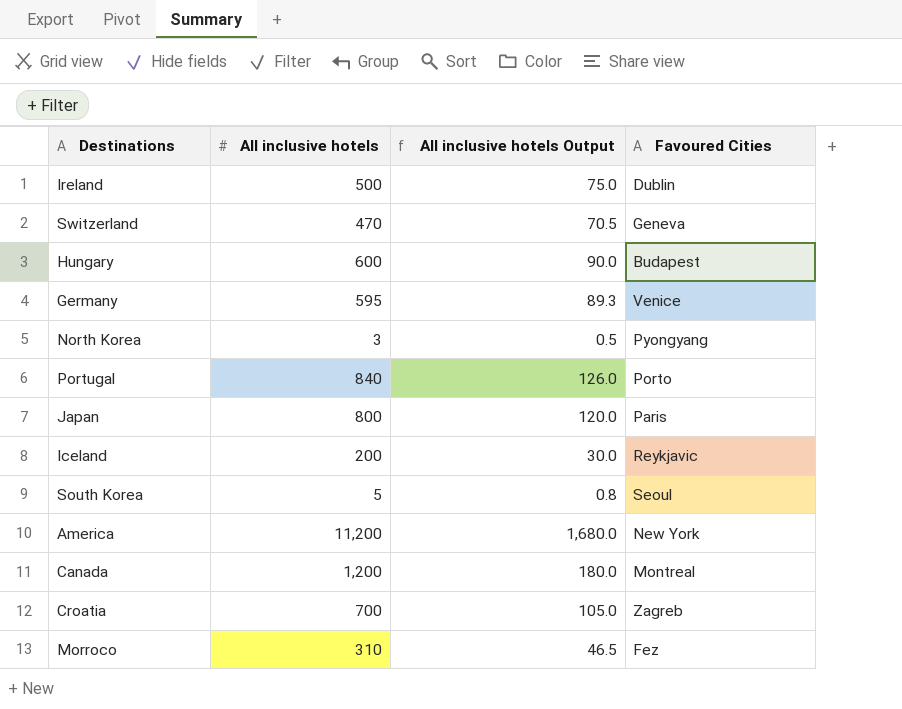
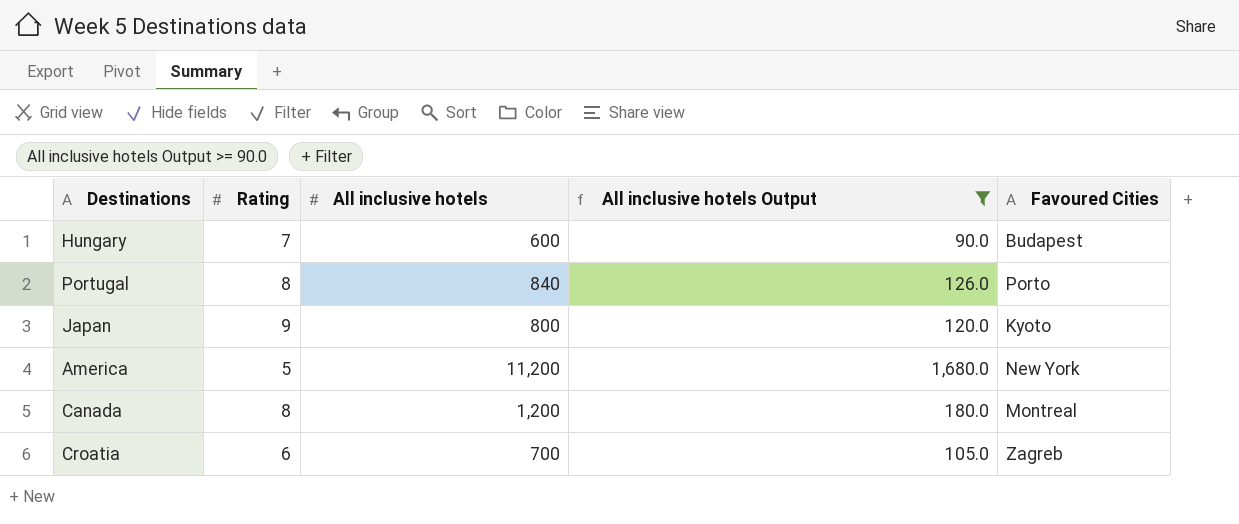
filter: none -> All inclusive hotels Output >= 90.0
column Rating | position: none -> 2
Japan | Favoured Cities: Paris -> Kyoto

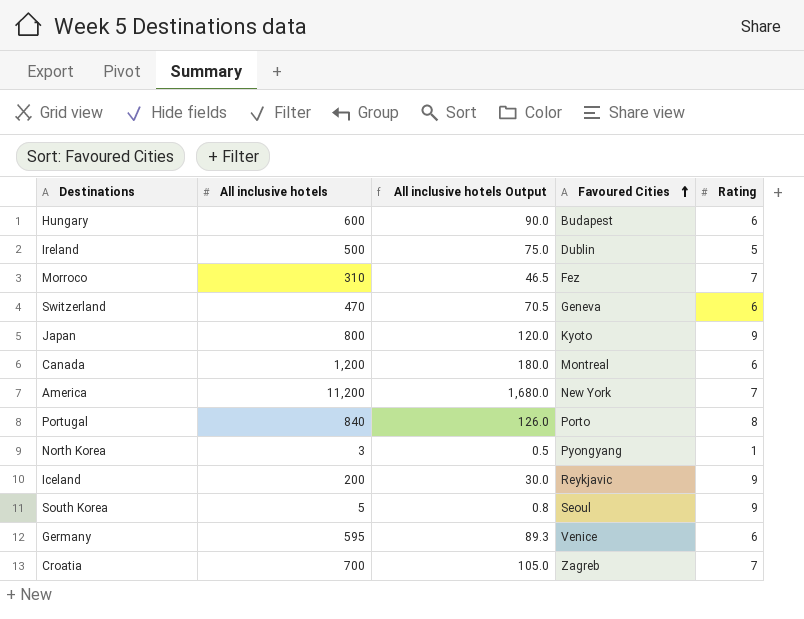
filter: All inclusive hotels Output >= 90.0 -> none
row order: none -> Favoured Cities ascending
column Rating | position: 2 -> 5
Hungary | Rating: 7 -> 6
Canada | Rating: 8 -> 6
America | Rating: 5 -> 7
Croatia | Rating: 6 -> 7

